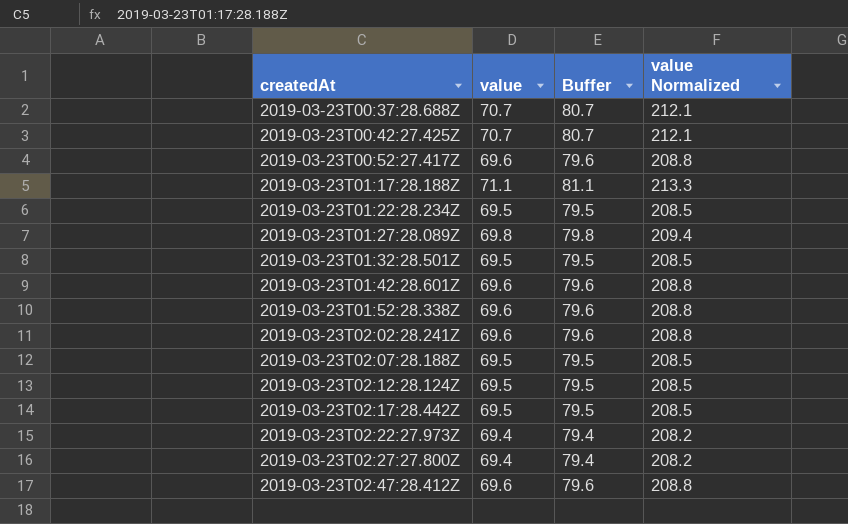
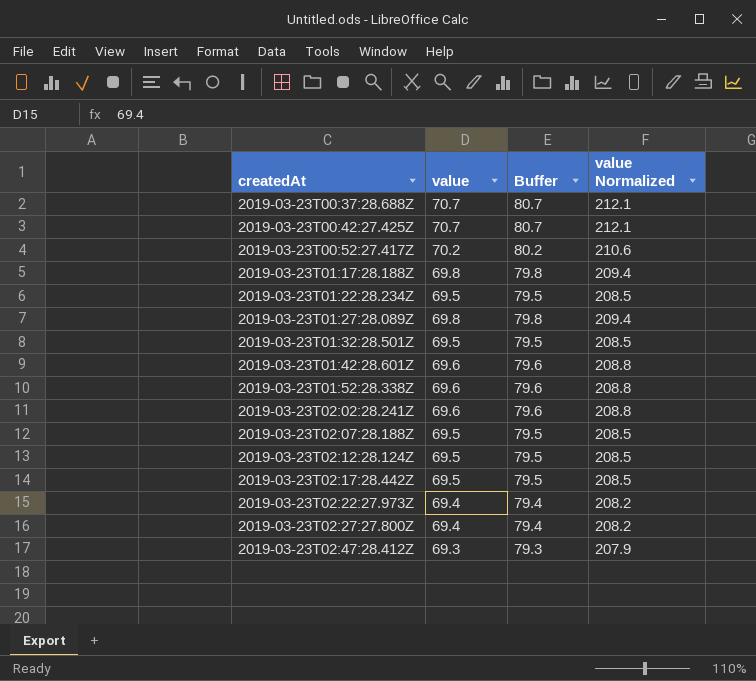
2019-03-23T00:52:27.417Z | value: 69.6 -> 70.2
2019-03-23T00:52:27.417Z | Buffer: 79.6 -> 80.2
2019-03-23T00:52:27.417Z | value Normalized: 208.8 -> 210.6
2019-03-23T01:17:28.188Z | value: 71.1 -> 69.8
2019-03-23T01:17:28.188Z | Buffer: 81.1 -> 79.8
2019-03-23T01:17:28.188Z | value Normalized: 213.3 -> 209.4
2019-03-23T02:47:28.412Z | value: 69.6 -> 69.3
2019-03-23T02:47:28.412Z | Buffer: 79.6 -> 79.3
2019-03-23T02:47:28.412Z | value Normalized: 208.8 -> 207.9

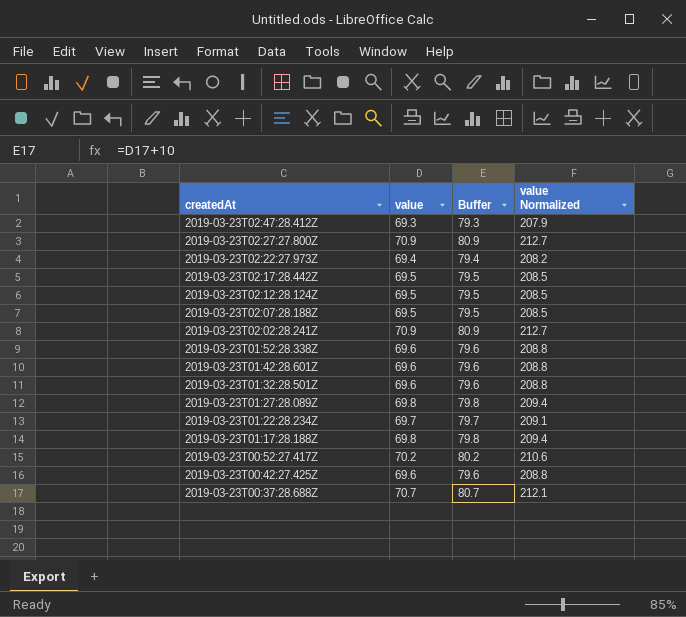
row order: createdAt ascending -> createdAt descending
2019-03-23T02:27:27.800Z | value: 69.4 -> 70.9
2019-03-23T02:27:27.800Z | Buffer: 79.4 -> 80.9
2019-03-23T02:27:27.800Z | value Normalized: 208.2 -> 212.7
2019-03-23T02:02:28.241Z | value: 69.6 -> 70.9
2019-03-23T02:02:28.241Z | Buffer: 79.6 -> 80.9
2019-03-23T02:02:28.241Z | value Normalized: 208.8 -> 212.7
2019-03-23T01:32:28.501Z | value: 69.5 -> 69.6
2019-03-23T01:32:28.501Z | Buffer: 79.5 -> 79.6
2019-03-23T01:32:28.501Z | value Normalized: 208.5 -> 208.8
2019-03-23T01:22:28.234Z | value: 69.5 -> 69.7
2019-03-23T01:22:28.234Z | Buffer: 79.5 -> 79.7
2019-03-23T01:22:28.234Z | value Normalized: 208.5 -> 209.1
2019-03-23T00:42:27.425Z | value: 70.7 -> 69.6
2019-03-23T00:42:27.425Z | Buffer: 80.7 -> 79.6
2019-03-23T00:42:27.425Z | value Normalized: 212.1 -> 208.8

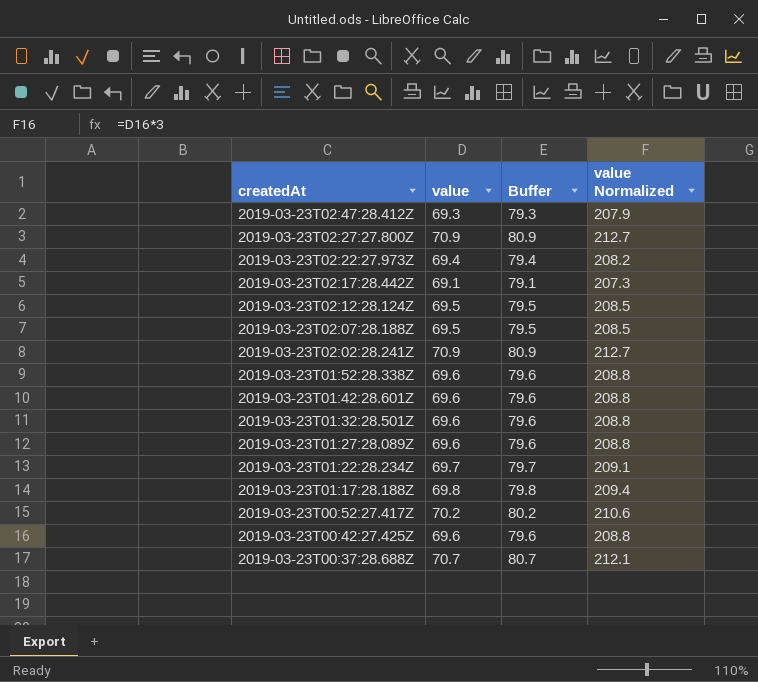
2019-03-23T02:17:28.442Z | value: 69.5 -> 69.1
2019-03-23T02:17:28.442Z | Buffer: 79.5 -> 79.1
2019-03-23T02:17:28.442Z | value Normalized: 208.5 -> 207.3
2019-03-23T01:27:28.089Z | value: 69.8 -> 69.6
2019-03-23T01:27:28.089Z | Buffer: 79.8 -> 79.6
2019-03-23T01:27:28.089Z | value Normalized: 209.4 -> 208.8

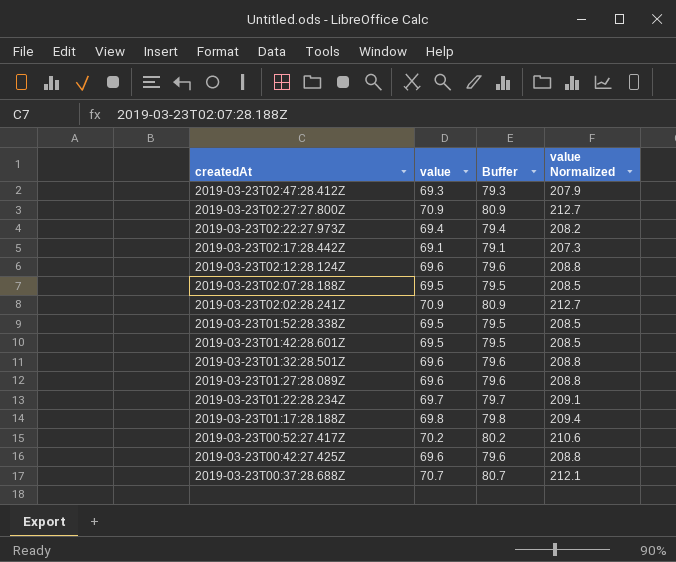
2019-03-23T02:12:28.124Z | value: 69.5 -> 69.6
2019-03-23T02:12:28.124Z | Buffer: 79.5 -> 79.6
2019-03-23T02:12:28.124Z | value Normalized: 208.5 -> 208.8
2019-03-23T01:52:28.338Z | value: 69.6 -> 69.5
2019-03-23T01:52:28.338Z | Buffer: 79.6 -> 79.5
2019-03-23T01:52:28.338Z | value Normalized: 208.8 -> 208.5
2019-03-23T01:42:28.601Z | value: 69.6 -> 69.5
2019-03-23T01:42:28.601Z | Buffer: 79.6 -> 79.5
2019-03-23T01:42:28.601Z | value Normalized: 208.8 -> 208.5

